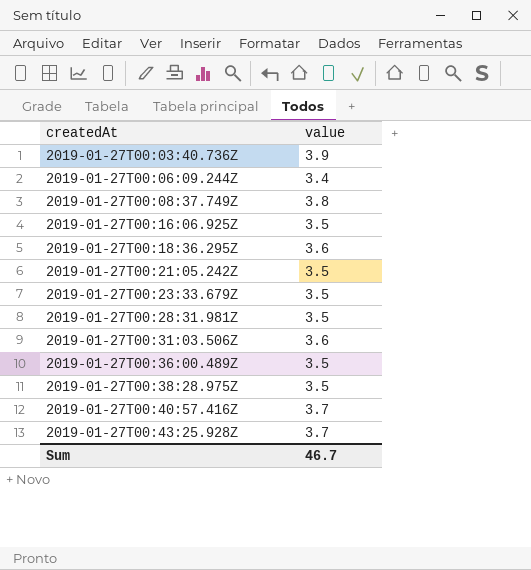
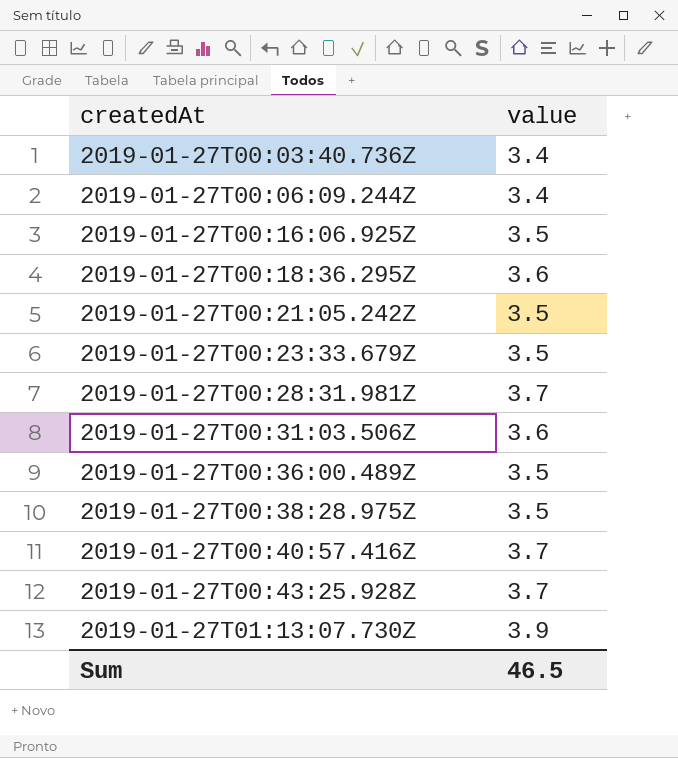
row 2019-01-27T00:08:37.749Z: 3.8 -> none
2019-01-27T00:03:40.736Z | value: 3.9 -> 3.4
2019-01-27T00:28:31.981Z | value: 3.5 -> 3.7
row 2019-01-27T01:13:07.730Z: none -> 3.9
Sum | value: 46.7 -> 46.5

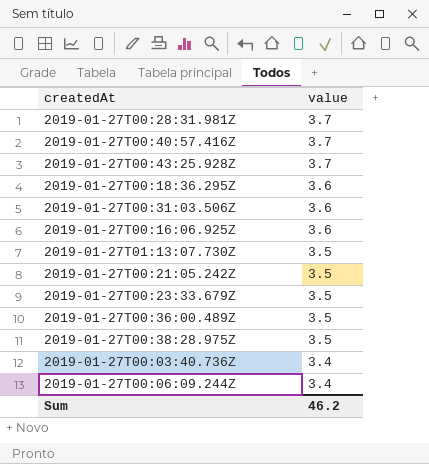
row order: createdAt ascending -> value descending
2019-01-27T00:16:06.925Z | value: 3.5 -> 3.6
2019-01-27T01:13:07.730Z | value: 3.9 -> 3.5
Sum | value: 46.5 -> 46.2

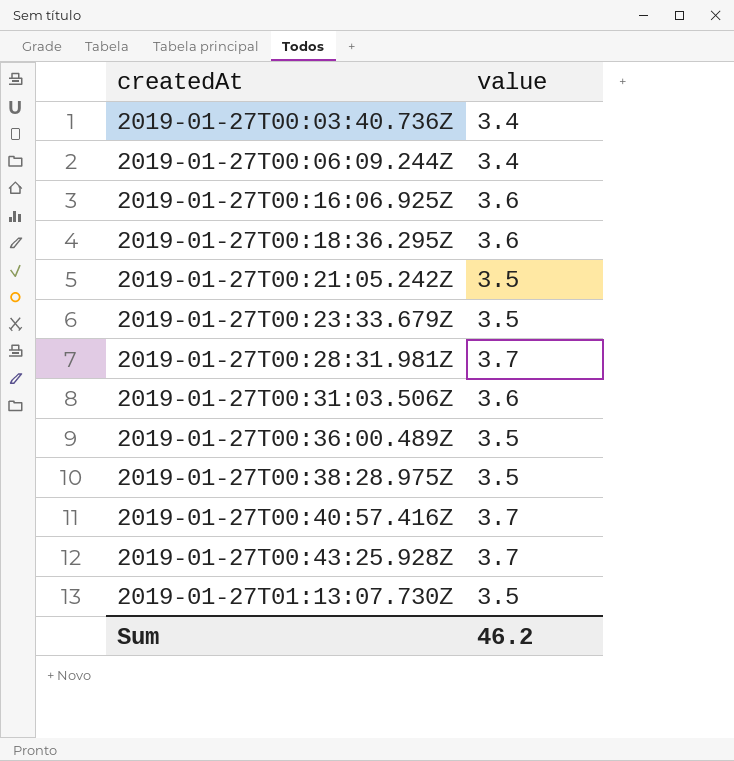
row order: value descending -> createdAt ascending

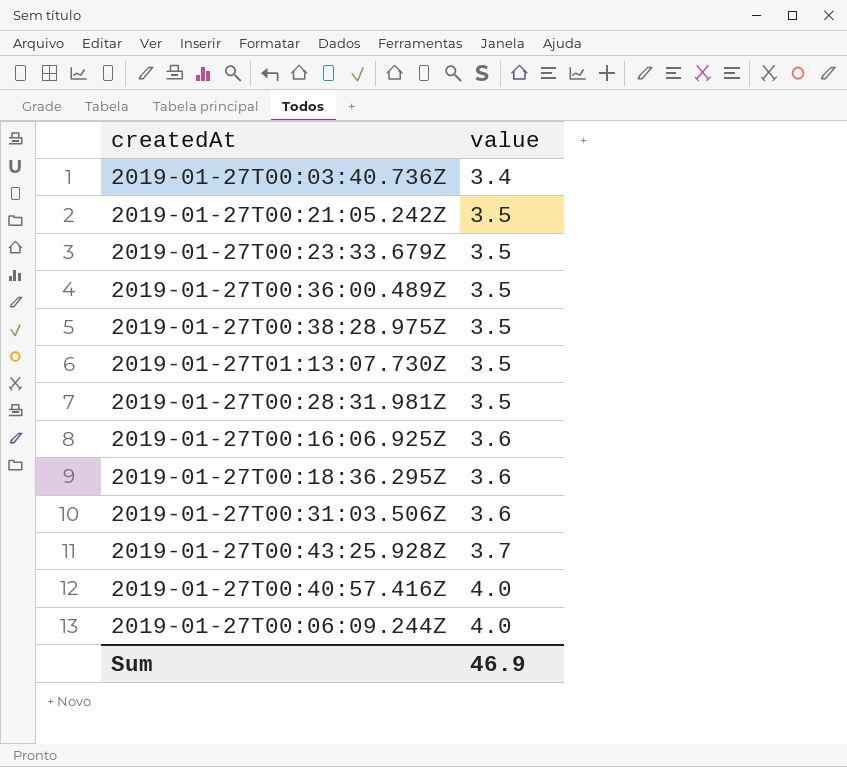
row order: createdAt ascending -> value ascending
2019-01-27T00:28:31.981Z | value: 3.7 -> 3.5
2019-01-27T00:40:57.416Z | value: 3.7 -> 4.0
2019-01-27T00:06:09.244Z | value: 3.4 -> 4.0
Sum | value: 46.2 -> 46.9

